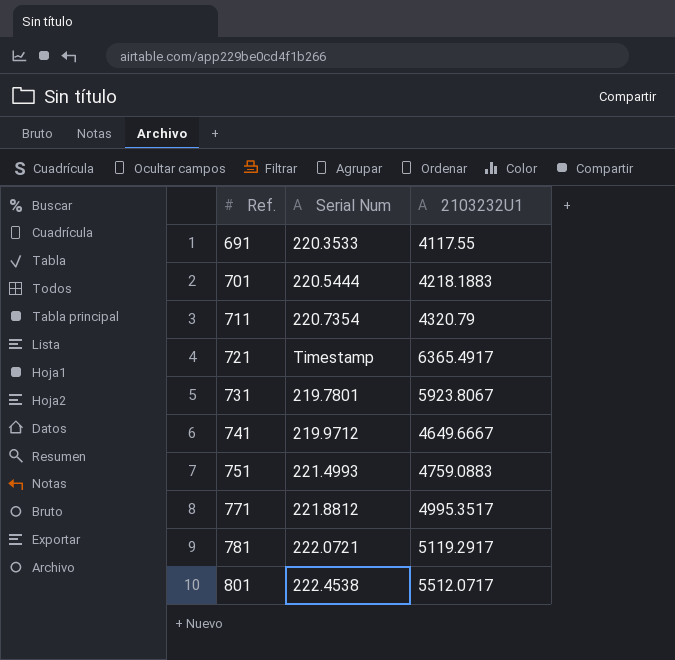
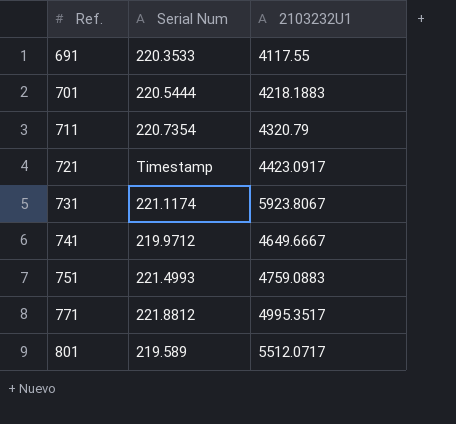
row 781: 222.0721 | 5119.2917 -> none
721 | 2103232U1: 6365.4917 -> 4423.0917
731 | Serial Num: 219.7801 -> 221.1174
801 | Serial Num: 222.4538 -> 219.589

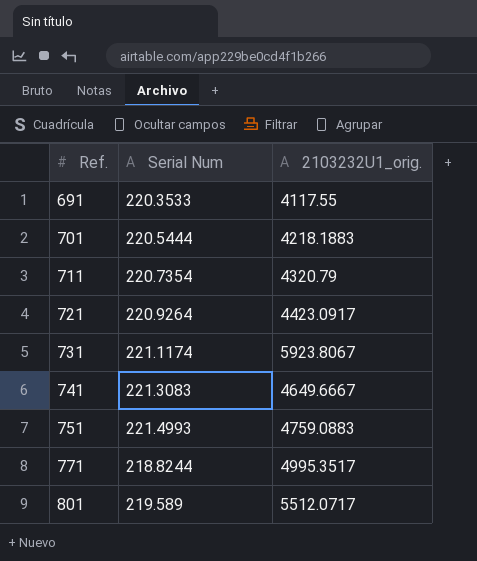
column name: 2103232U1 -> 2103232U1_orig.
721 | Serial Num: Timestamp -> 220.9264
741 | Serial Num: 219.9712 -> 221.3083
771 | Serial Num: 221.8812 -> 218.8244

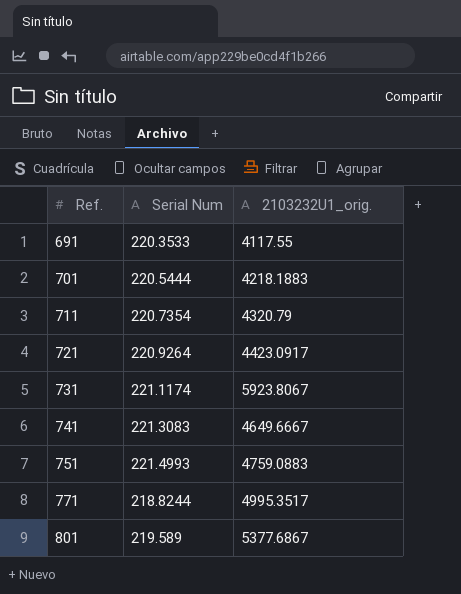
801 | 2103232U1_orig.: 5512.0717 -> 5377.6867

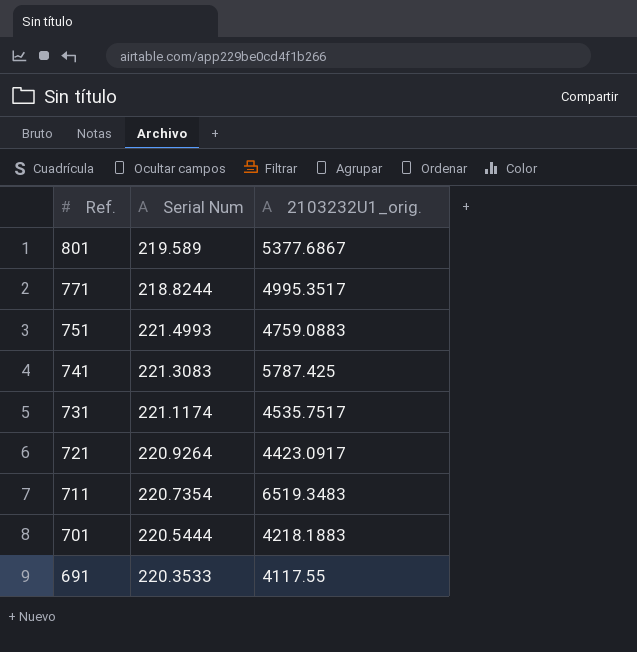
row order: Ref. ascending -> Ref. descending
741 | 2103232U1_orig.: 4649.6667 -> 5787.425
731 | 2103232U1_orig.: 5923.8067 -> 4535.7517
711 | 2103232U1_orig.: 4320.79 -> 6519.3483

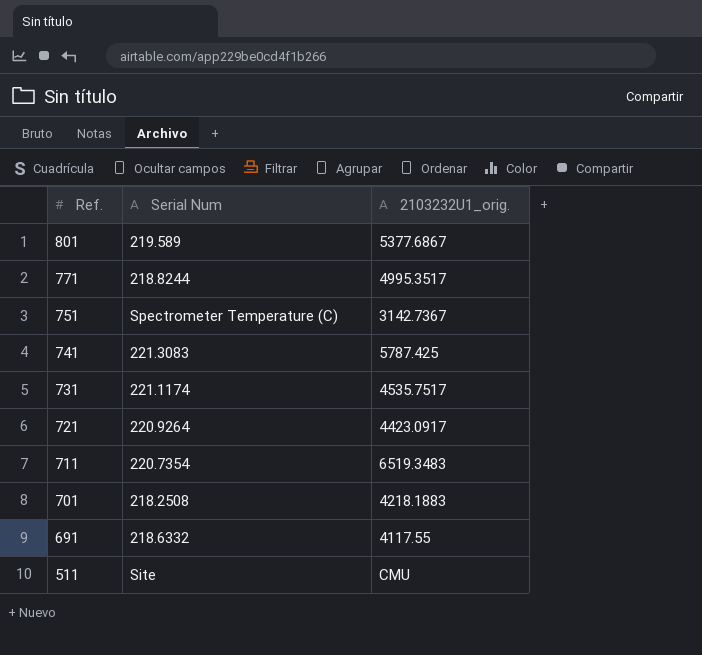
751 | Serial Num: 221.4993 -> Spectrometer Temperature (C)
751 | 2103232U1_orig.: 4759.0883 -> 3142.7367
701 | Serial Num: 220.5444 -> 218.2508
691 | Serial Num: 220.3533 -> 218.6332
row 511: none -> Site | CMU

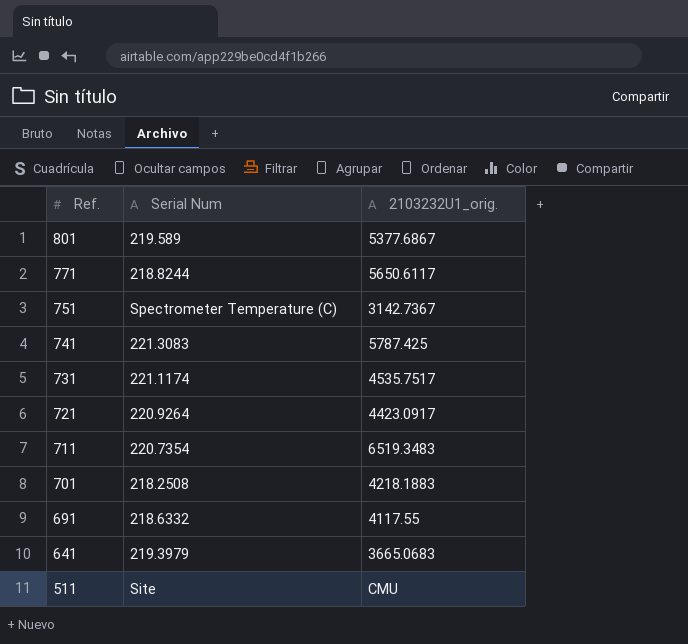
771 | 2103232U1_orig.: 4995.3517 -> 5650.6117
row 641: none -> 219.3979 | 3665.0683

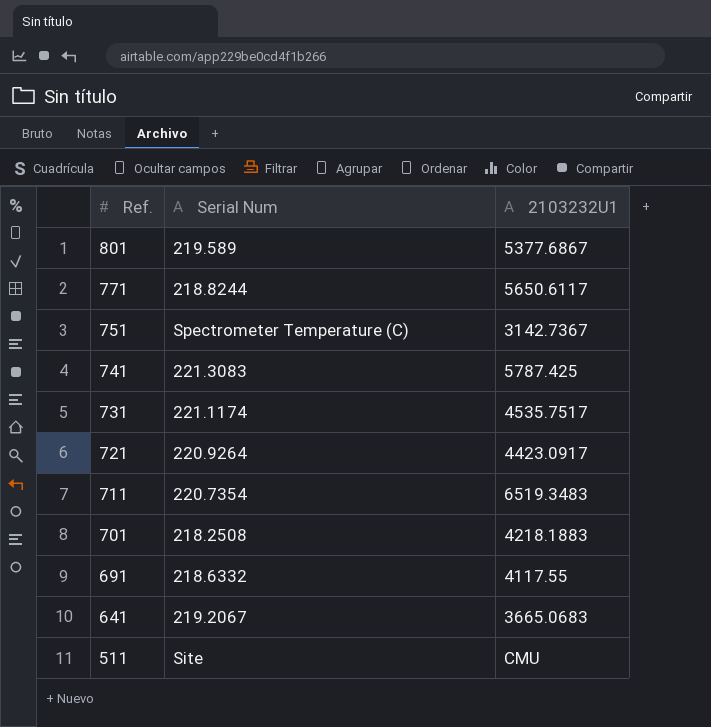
column name: 2103232U1_orig. -> 2103232U1
641 | Serial Num: 219.3979 -> 219.2067

